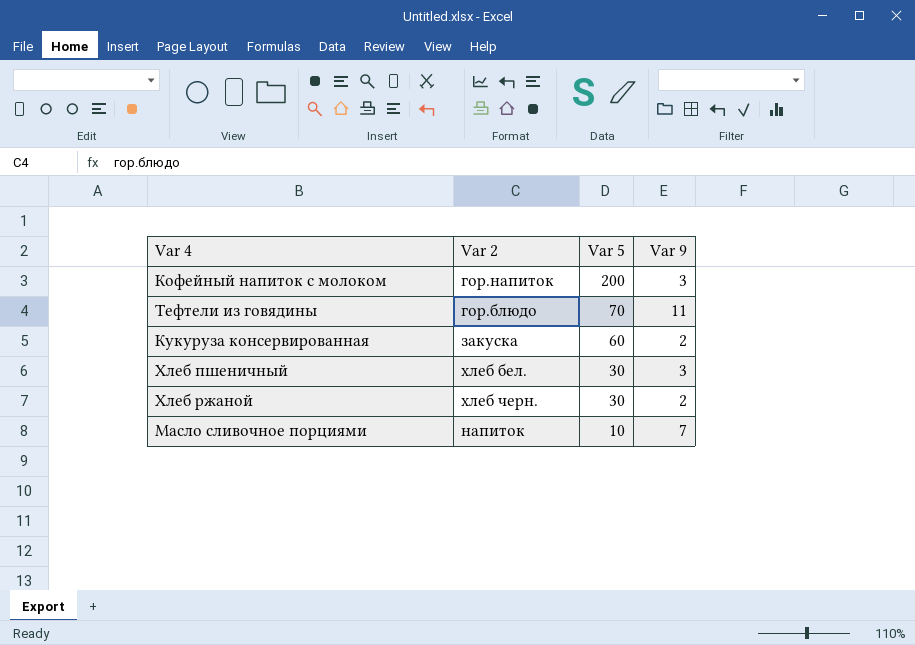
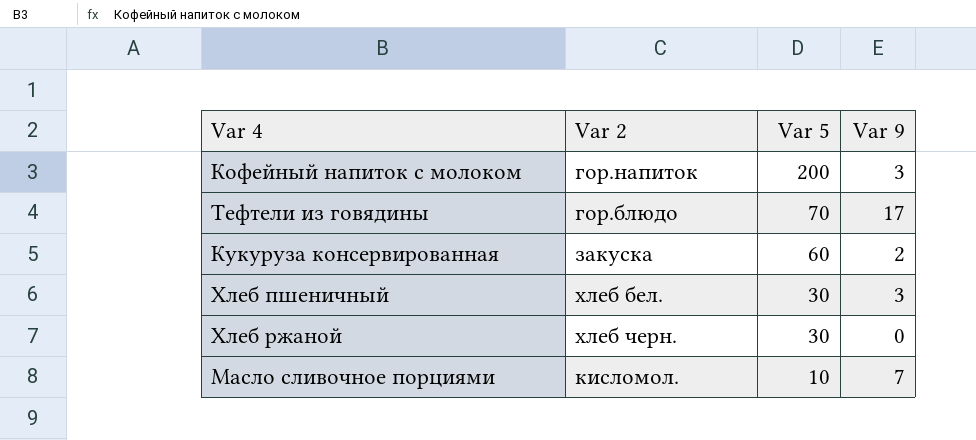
Тефтели из говядины | Var 9: 11 -> 17
Хлеб ржаной | Var 9: 2 -> 0
Масло сливочное порциями | Var 2: напиток -> кисломол.

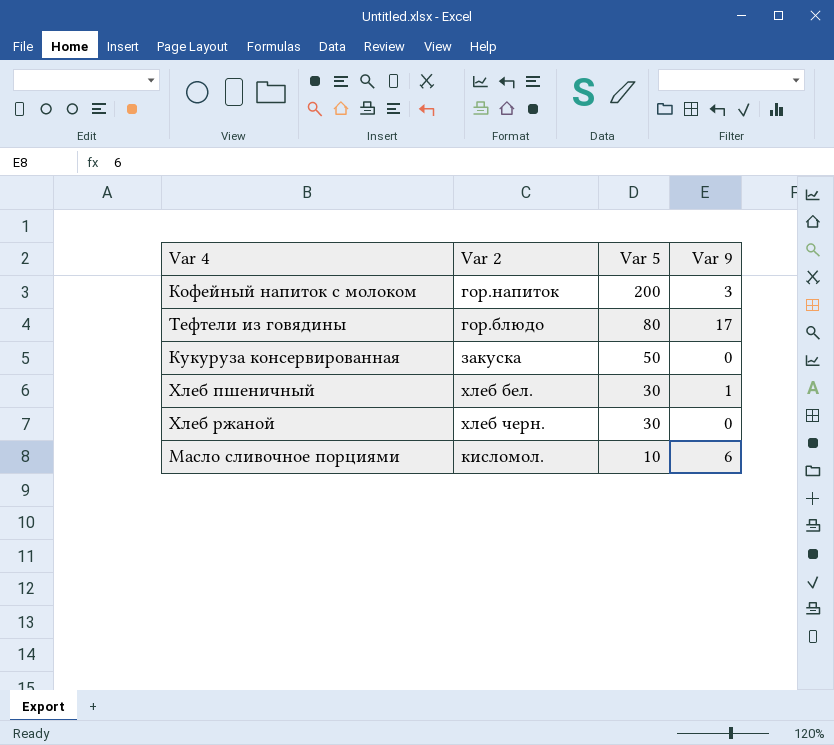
Тефтели из говядины | Var 5: 70 -> 80
Кукуруза консервированная | Var 5: 60 -> 50
Кукуруза консервированная | Var 9: 2 -> 0
Хлеб пшеничный | Var 9: 3 -> 1
Масло сливочное порциями | Var 9: 7 -> 6

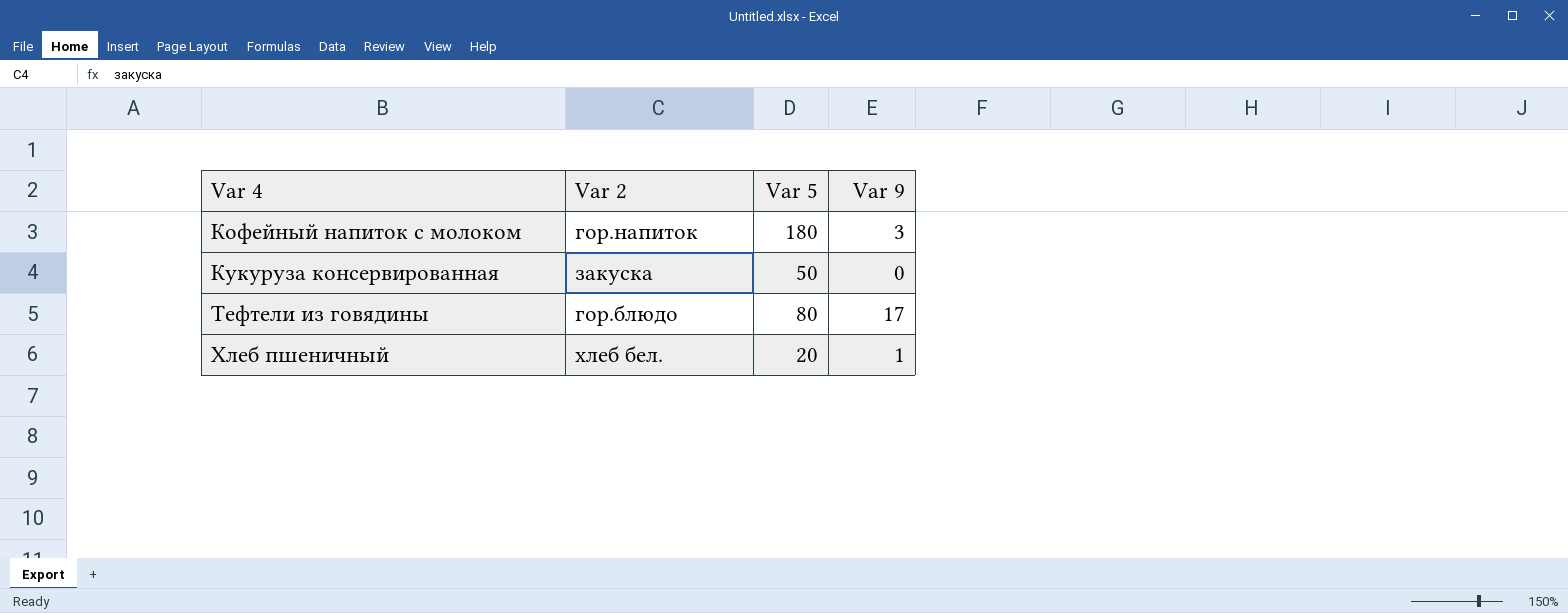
row order: Var 5 descending -> Var 4 ascending
row Хлеб ржаной: хлеб черн. | 30 | 0 -> none
row Масло сливочное порциями: кисломол. | 10 | 6 -> none
Кофейный напиток с молоком | Var 5: 200 -> 180
Хлеб пшеничный | Var 5: 30 -> 20

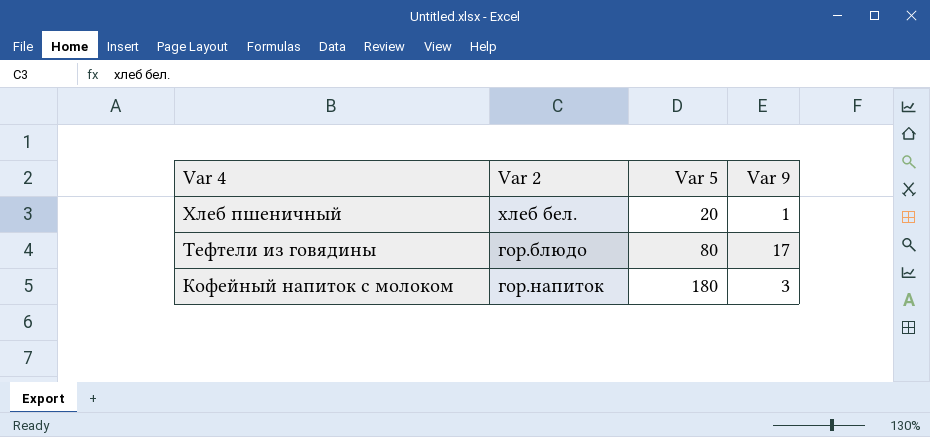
row order: Var 4 ascending -> Var 4 descending
row Кукуруза консервированная: закуска | 50 | 0 -> none

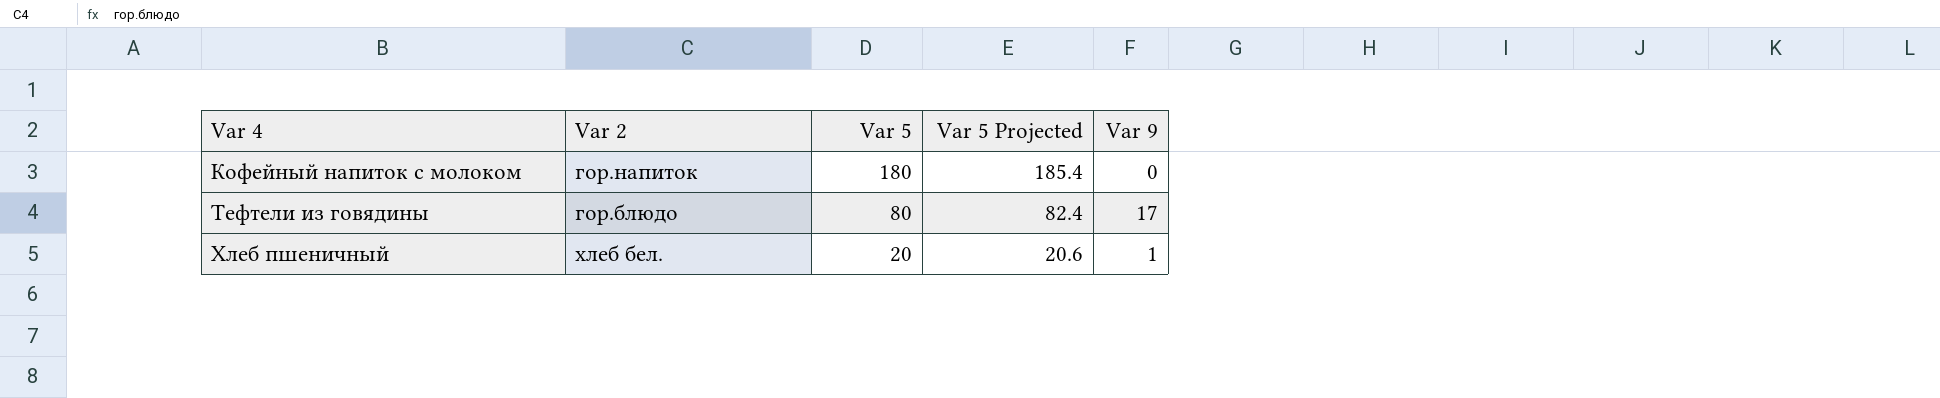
row order: Var 4 descending -> Var 4 ascending
column Var 5 Projected | formula: none -> [Var 5] * 1.03
Кофейный напиток с молоком | Var 9: 3 -> 0

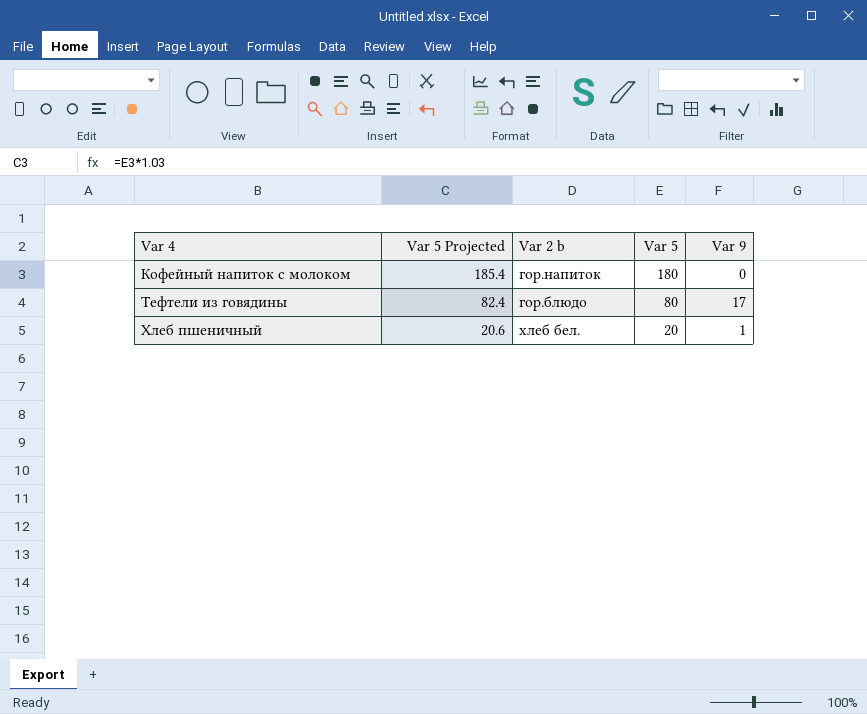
column Var 5 Projected | position: 4 -> 2
column name: Var 2 -> Var 2 b

